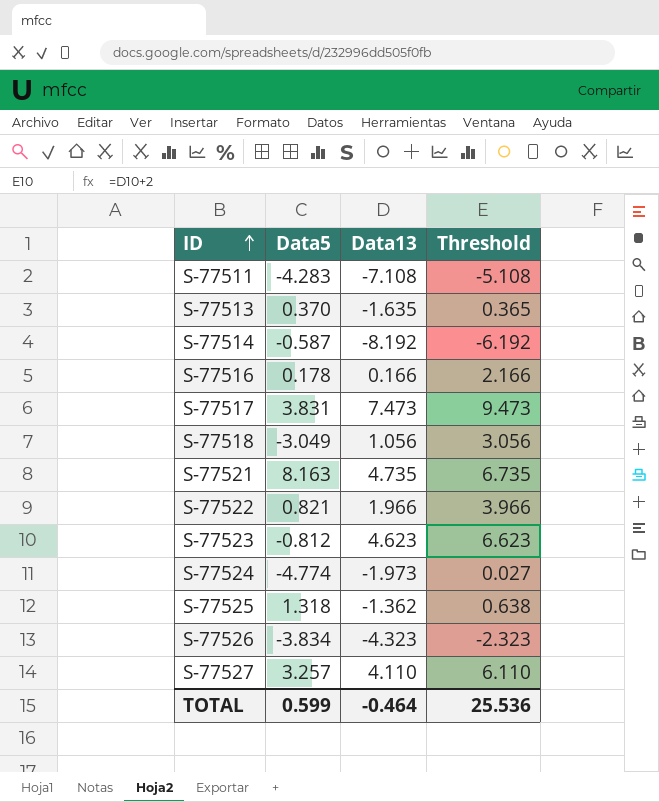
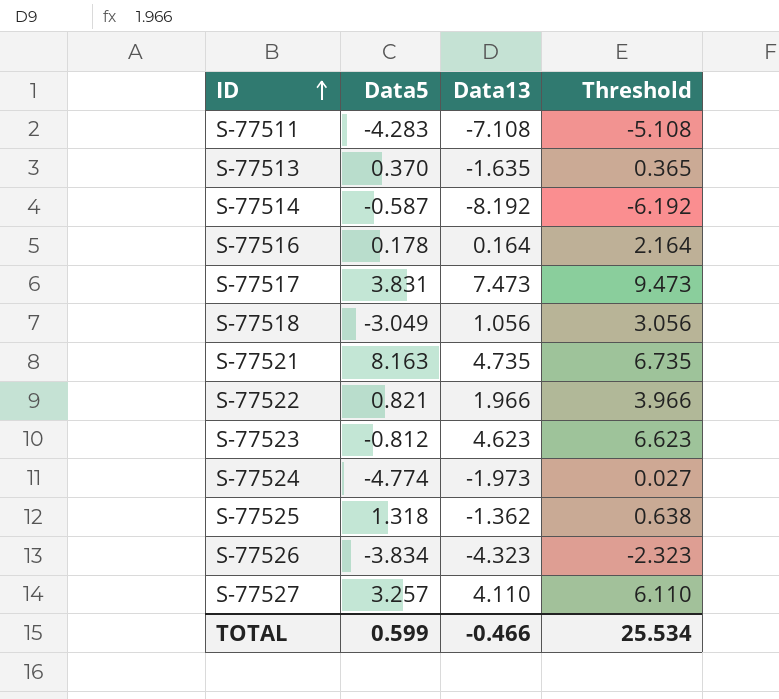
S-77516 | Data13: 0.166 -> 0.164
S-77516 | Threshold: 2.166 -> 2.164
TOTAL | Data13: -0.464 -> -0.466
TOTAL | Threshold: 25.536 -> 25.534

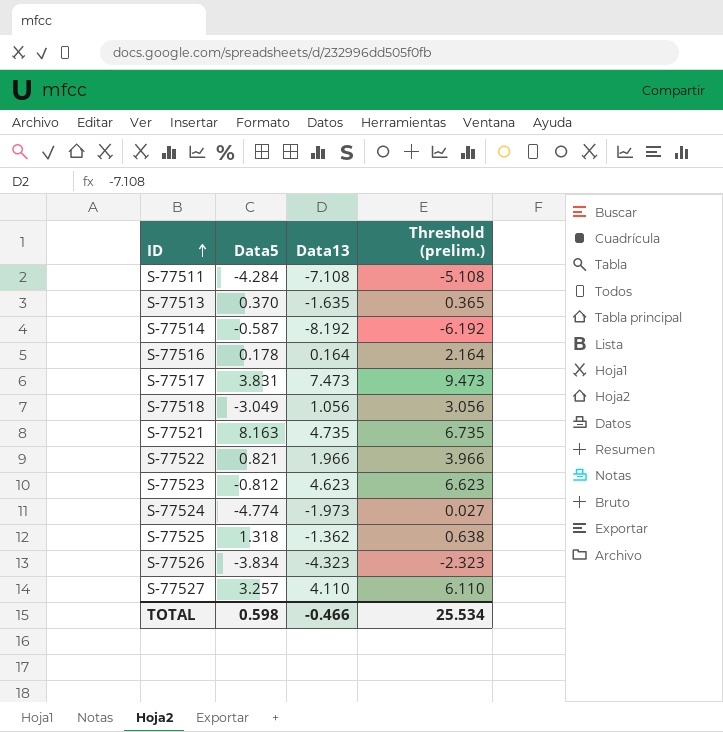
column name: Threshold -> Threshold (prelim.)
S-77511 | Data5: -4.283 -> -4.284
TOTAL | Data5: 0.599 -> 0.598

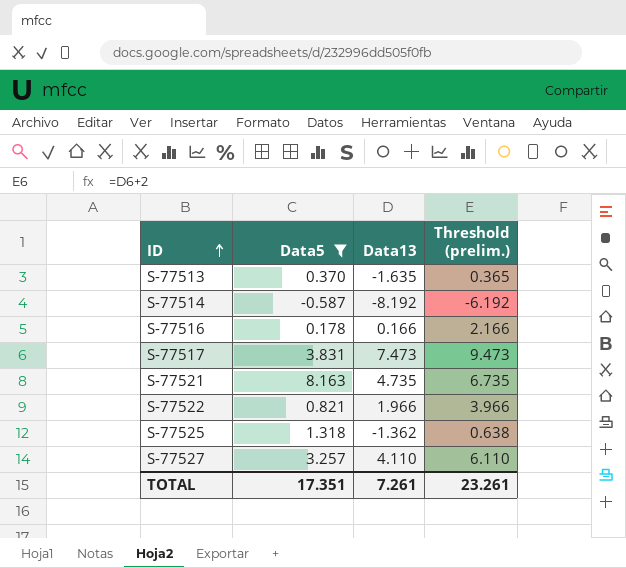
filter: none -> Data5 >= -0.587
S-77516 | Data13: 0.164 -> 0.166
S-77516 | Threshold (prelim.): 2.164 -> 2.166
TOTAL | Data5: 0.598 -> 17.351
TOTAL | Data13: -0.466 -> 7.261
TOTAL | Threshold (prelim.): 25.534 -> 23.261

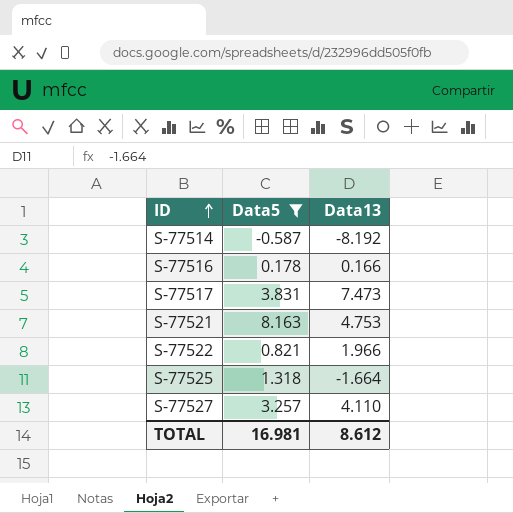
column Threshold (prelim.) | formula: [Data13] + 2 -> none
row S-77513: 0.370 | -1.635 | 0.365 -> none
S-77521 | Data13: 4.735 -> 4.753
S-77525 | Data13: -1.362 -> -1.664
TOTAL | Data5: 17.351 -> 16.981
TOTAL | Data13: 7.261 -> 8.612

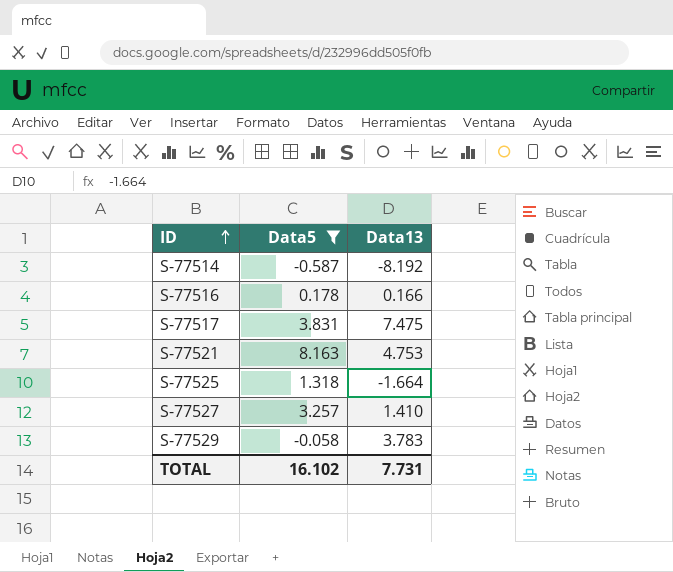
row S-77522: 0.821 | 1.966 -> none
S-77517 | Data13: 7.473 -> 7.475
S-77527 | Data13: 4.110 -> 1.410
row S-77529: none -> -0.058 | 3.783
TOTAL | Data5: 16.981 -> 16.102
TOTAL | Data13: 8.612 -> 7.731

